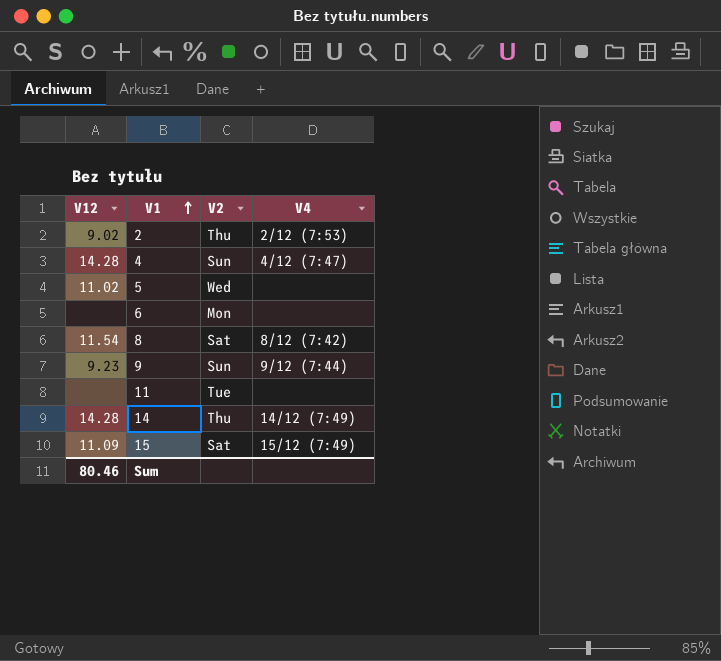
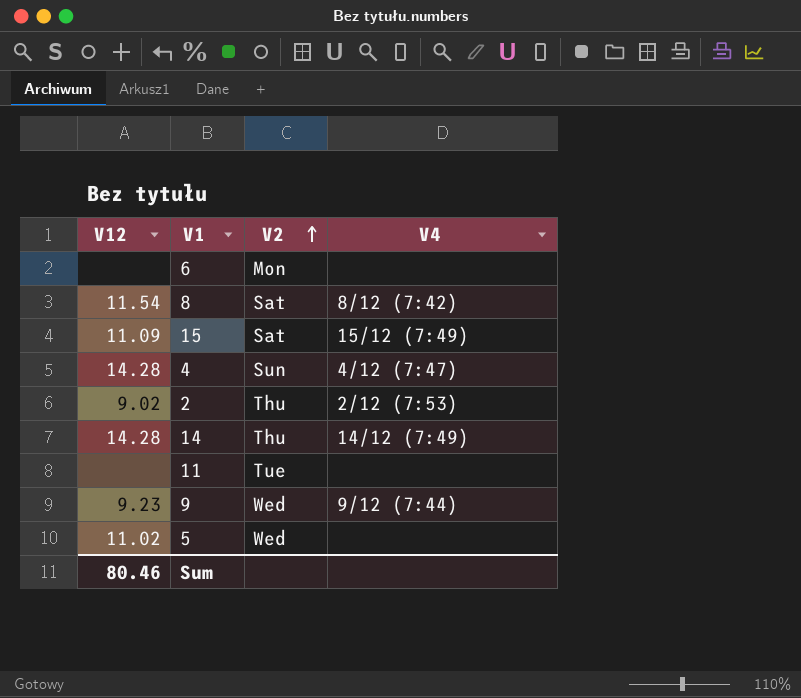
row order: V1 ascending -> V2 ascending
9 | V2: Sun -> Wed

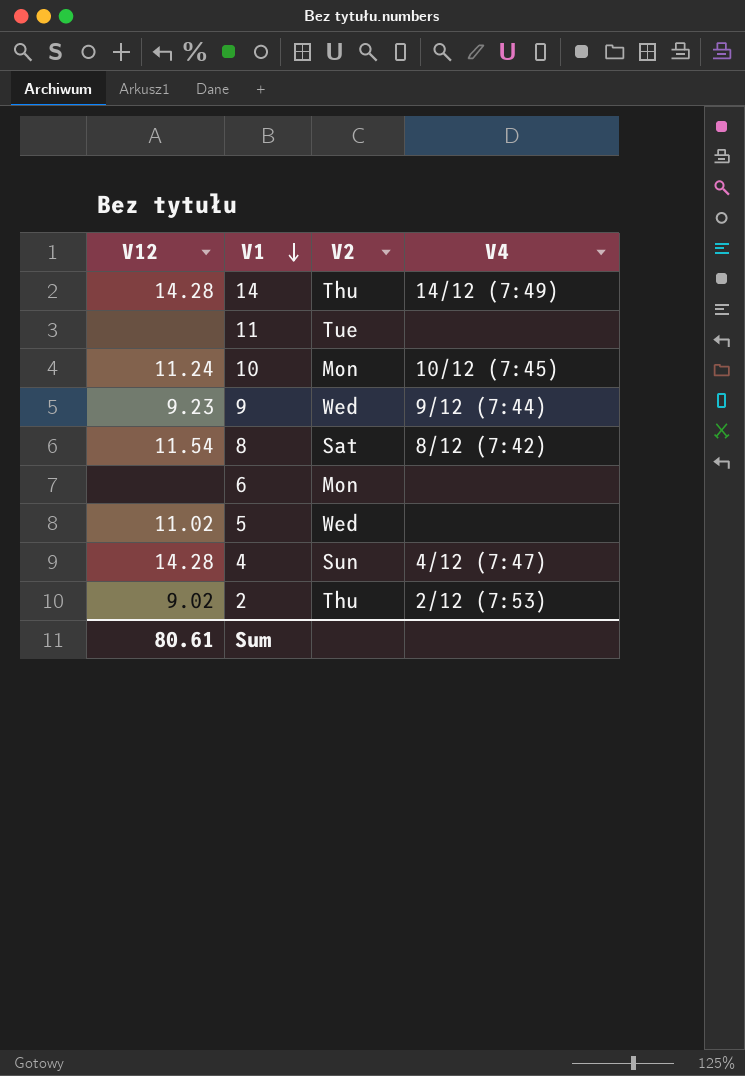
row order: V2 ascending -> V1 descending
row 15: 11.09 | Sat | 15/12 (7:49) -> none
row 10: none -> 11.24 | Mon | 10/12 (7:45)
Sum | V12: 80.46 -> 80.61

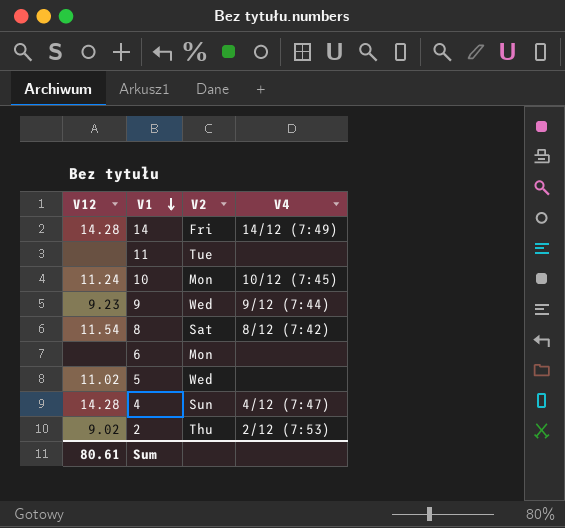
14 | V2: Thu -> Fri

